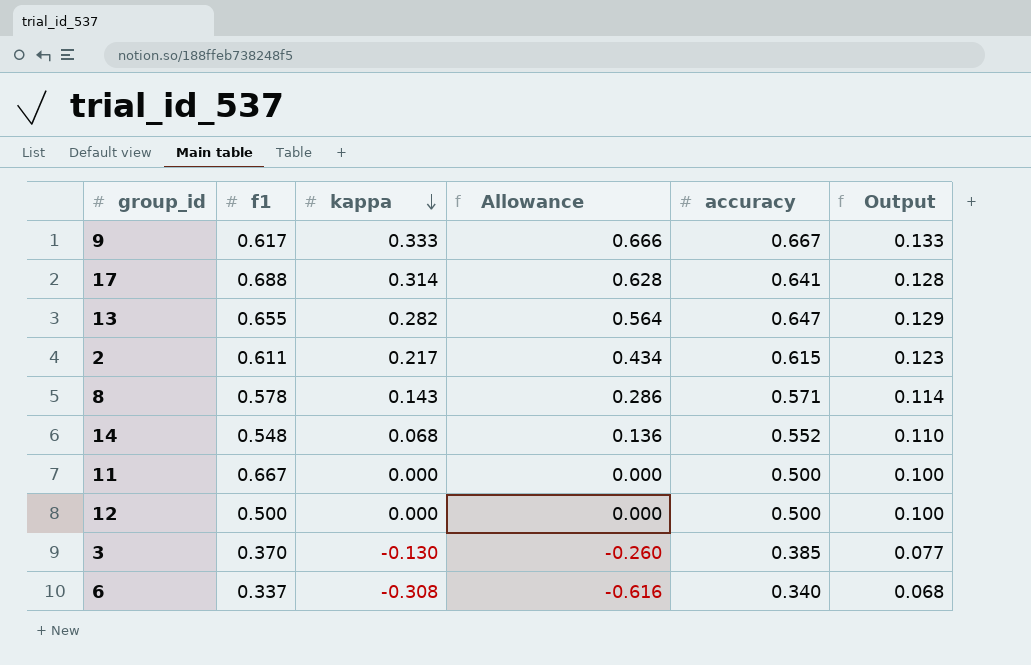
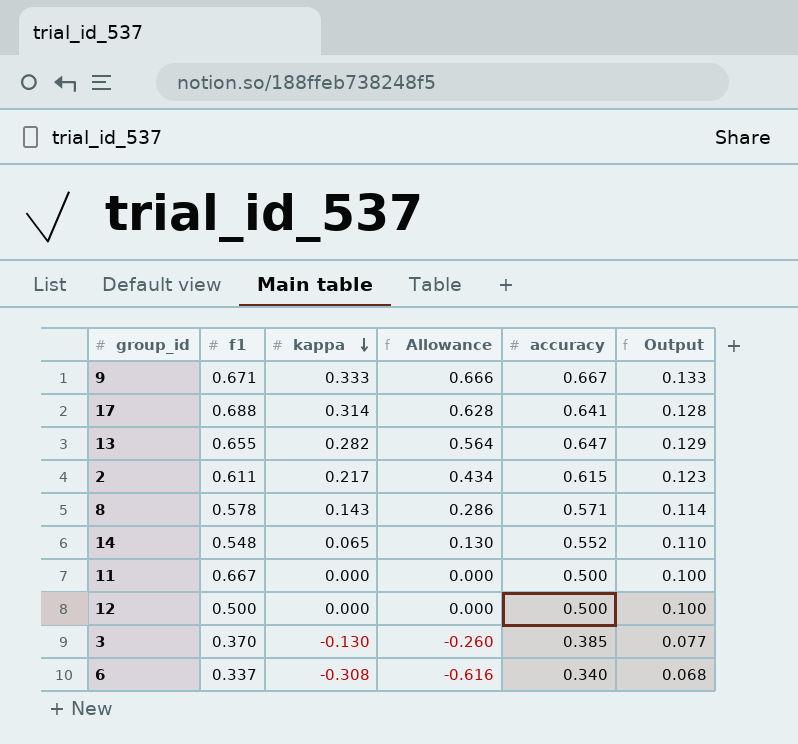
9 | f1: 0.617 -> 0.671
14 | kappa: 0.068 -> 0.065
14 | Allowance: 0.136 -> 0.130

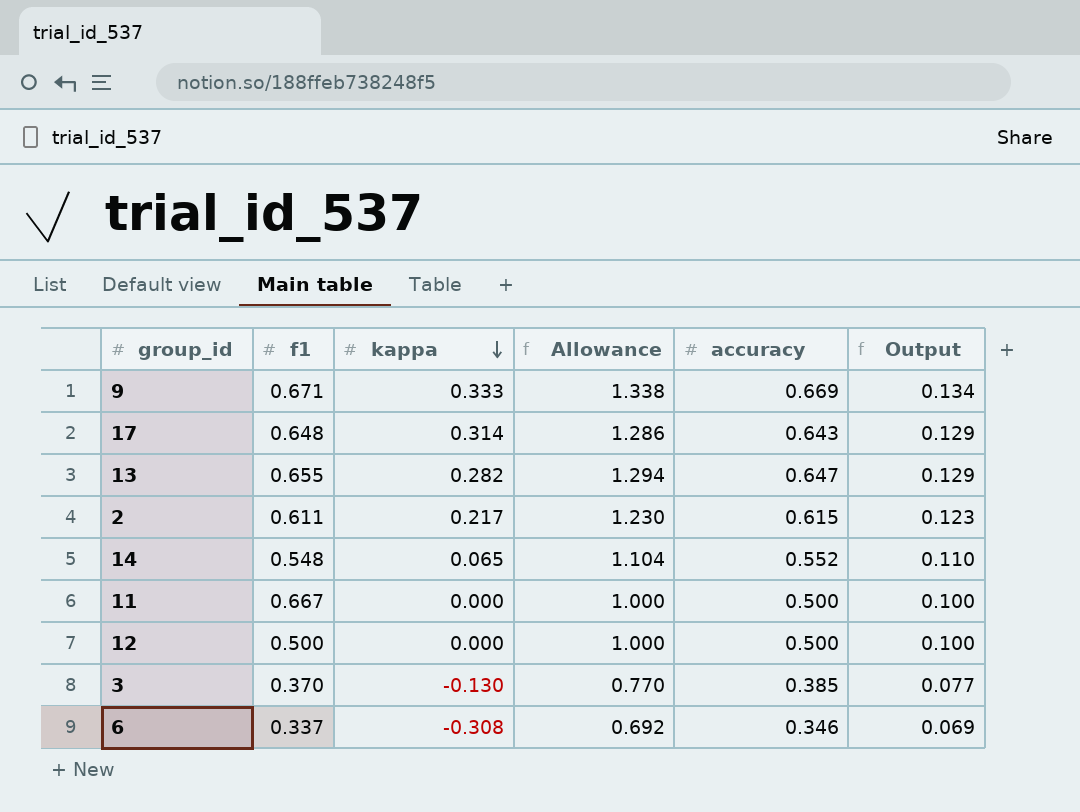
column Allowance | formula: [kappa] * 2 -> [accuracy] * 2
row 8: 0.578 | 0.143 | 0.286 | 0.571 | 0.114 -> none
9 | accuracy: 0.667 -> 0.669
9 | Output: 0.133 -> 0.134
17 | f1: 0.688 -> 0.648
17 | accuracy: 0.641 -> 0.643
17 | Output: 0.128 -> 0.129
6 | accuracy: 0.340 -> 0.346
6 | Output: 0.068 -> 0.069

